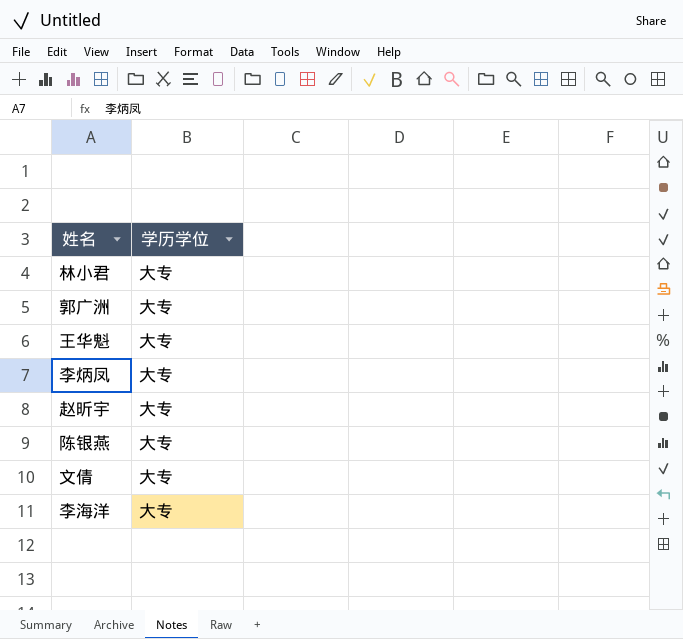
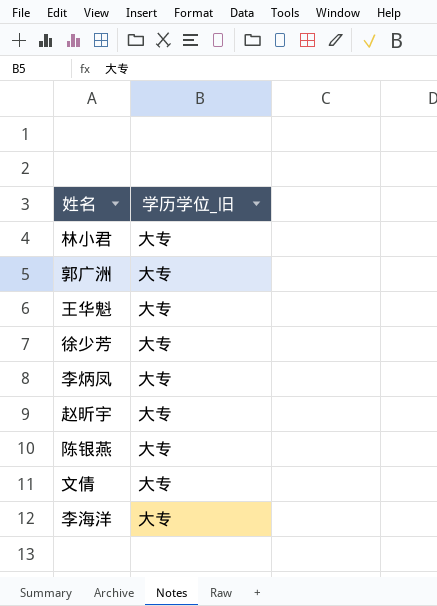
column name: 学历学位 -> 学历学位_旧
row 徐少芳: none -> 大专

